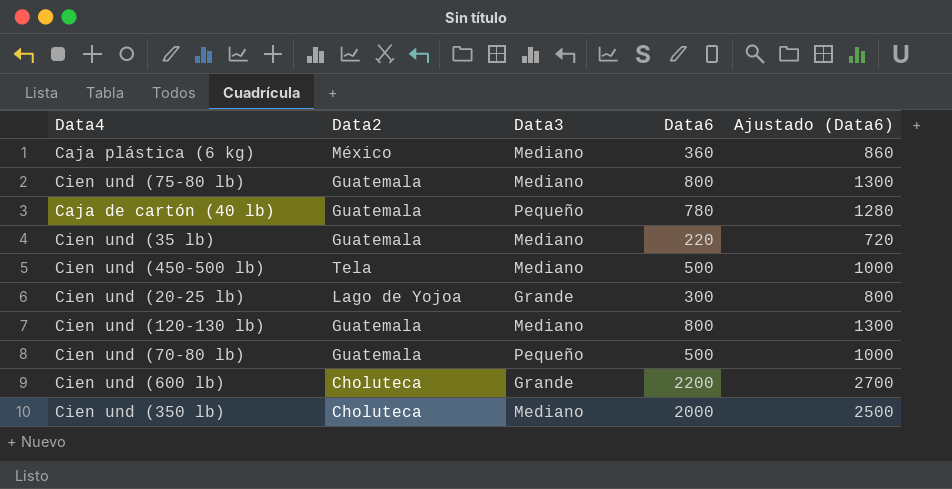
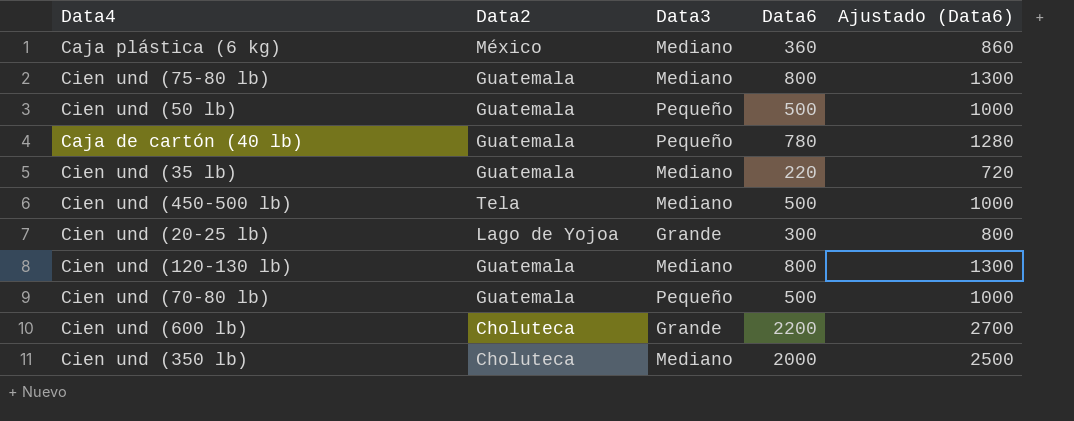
row Cien und (50 lb): none -> Guatemala | Pequeño | 500 | 1000

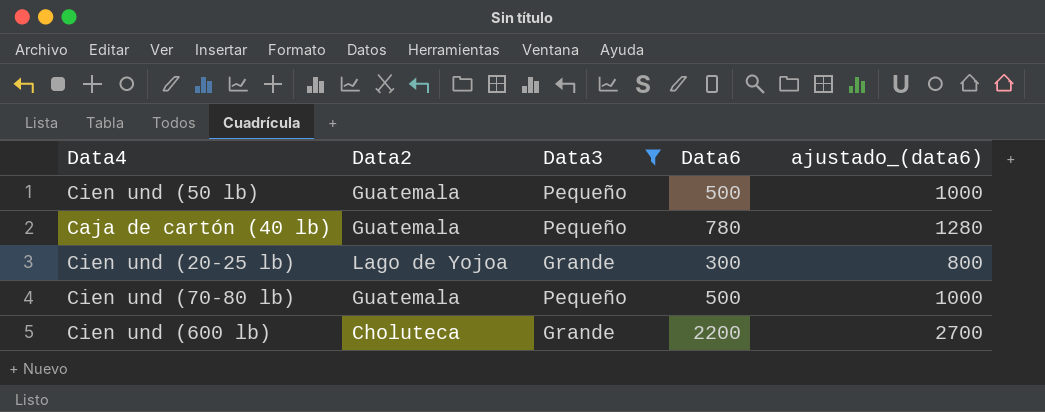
filter: none -> Data3 != Mediano
column name: Ajustado (Data6) -> ajustado_(data6)

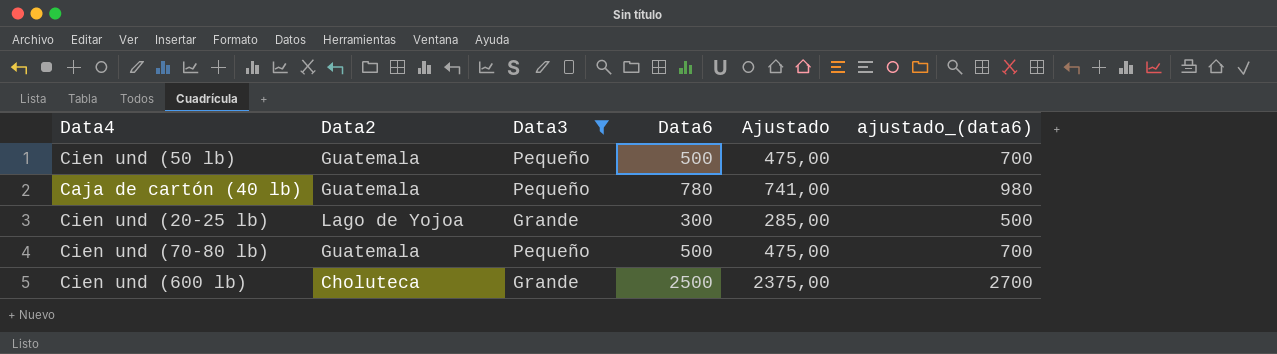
column Ajustado | formula: none -> [Data6] * 0,95
column ajustado_(data6) | formula: [Data6] + 500 -> [Data6] + 200
Cien und (600 lb) | Data6: 2200 -> 2500

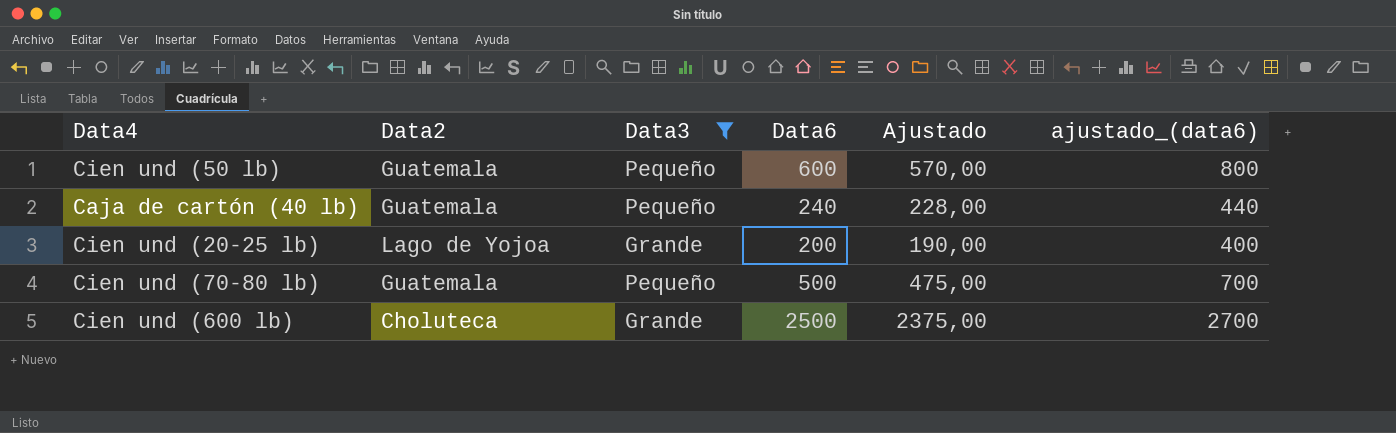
Cien und (50 lb) | Data6: 500 -> 600
Cien und (50 lb) | Ajustado: 475,00 -> 570,00
Cien und (50 lb) | ajustado_(data6): 700 -> 800
Caja de cartón (40 lb) | Data6: 780 -> 240
Caja de cartón (40 lb) | Ajustado: 741,00 -> 228,00
Caja de cartón (40 lb) | ajustado_(data6): 980 -> 440
Cien und (20-25 lb) | Data6: 300 -> 200
Cien und (20-25 lb) | Ajustado: 285,00 -> 190,00
Cien und (20-25 lb) | ajustado_(data6): 500 -> 400

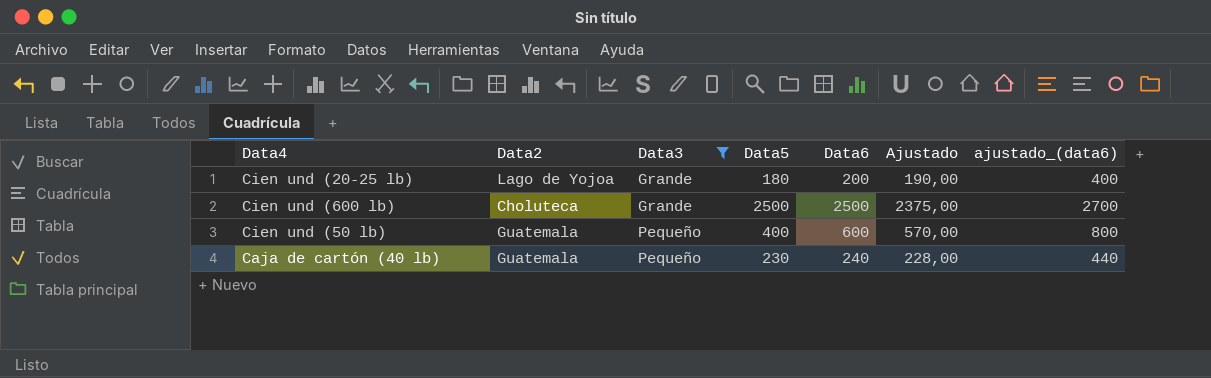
row order: none -> Data3 ascending
column Data5 | position: none -> 4
row Cien und (70-80 lb): Guatemala | Pequeño | 500 | 475,00 | 700 -> none

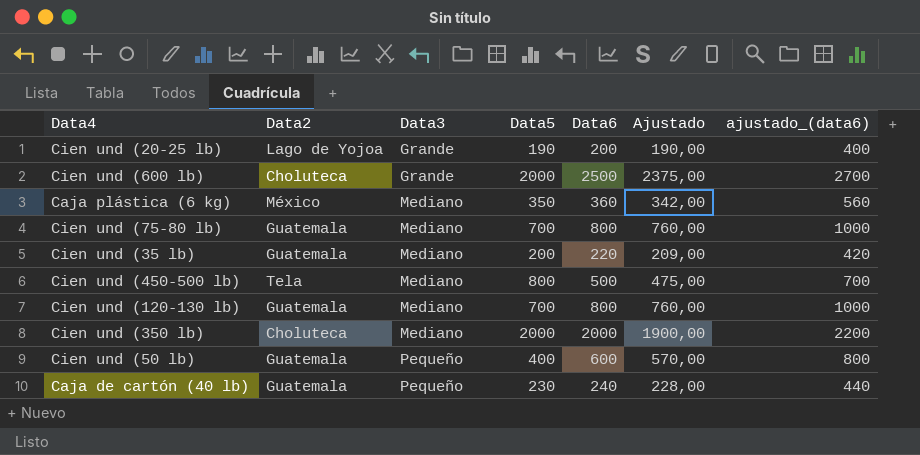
filter: Data3 != Mediano -> none
Cien und (20-25 lb) | Data5: 180 -> 190
Cien und (600 lb) | Data5: 2500 -> 2000

